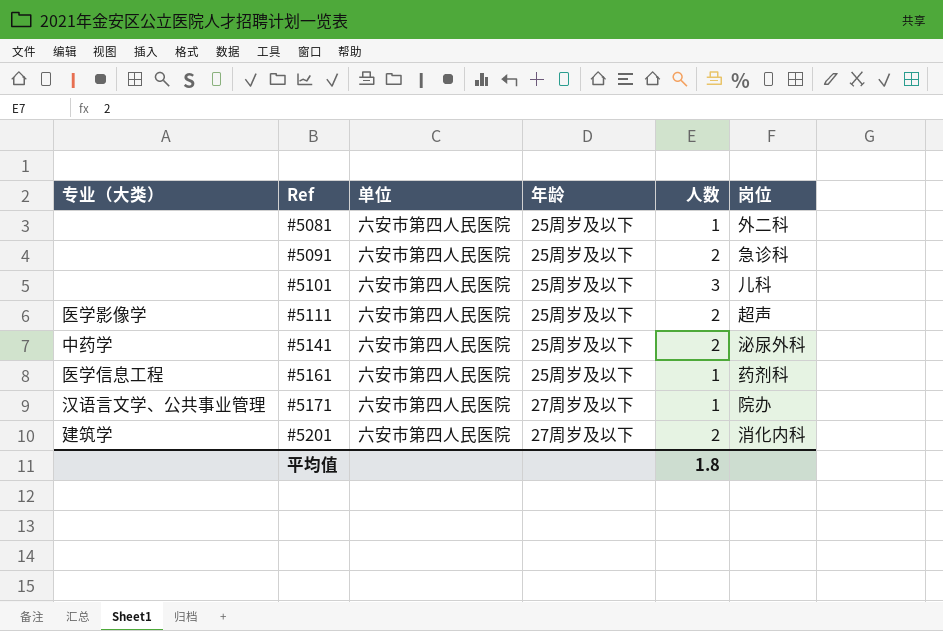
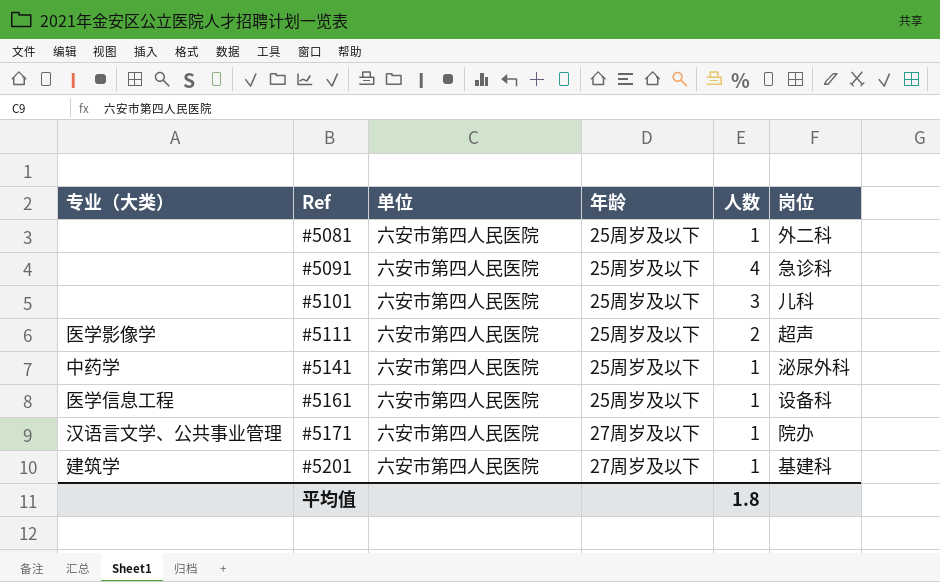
#5091 | 人数: 2 -> 4
#5141 | 人数: 2 -> 1
#5161 | 岗位: 药剂科 -> 设备科
#5201 | 人数: 2 -> 1
#5201 | 岗位: 消化内科 -> 基建科

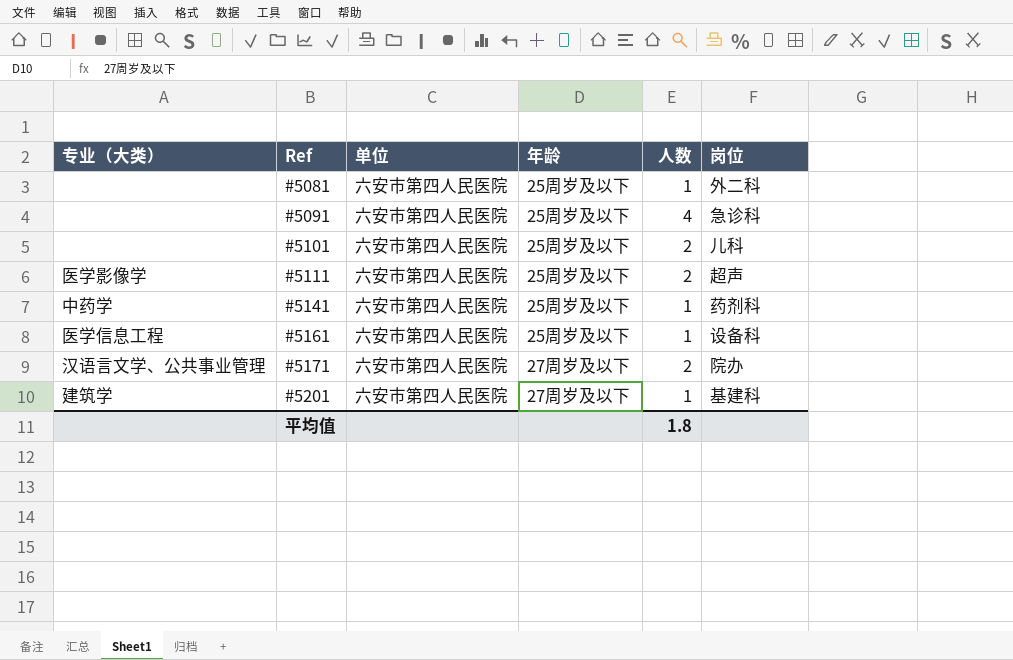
#5101 | 人数: 3 -> 2
#5141 | 岗位: 泌尿外科 -> 药剂科
#5171 | 人数: 1 -> 2

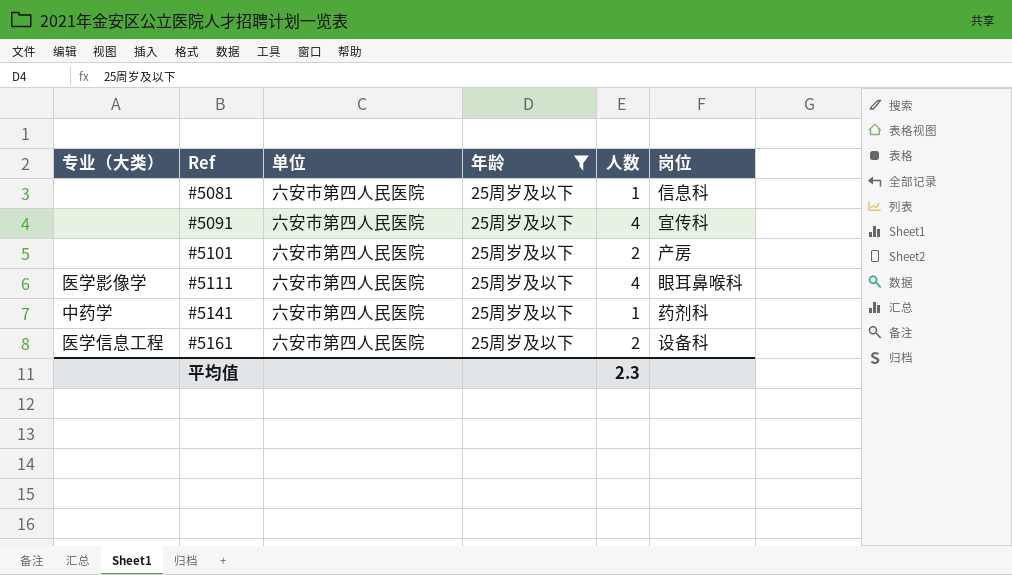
filter: none -> 年龄 = 25周岁及以下
#5081 | 岗位: 外二科 -> 信息科
#5091 | 岗位: 急诊科 -> 宣传科
#5101 | 岗位: 儿科 -> 产房
#5111 | 人数: 2 -> 4
#5111 | 岗位: 超声 -> 眼耳鼻喉科
#5161 | 人数: 1 -> 2
平均值 | 人数: 1.8 -> 2.3

